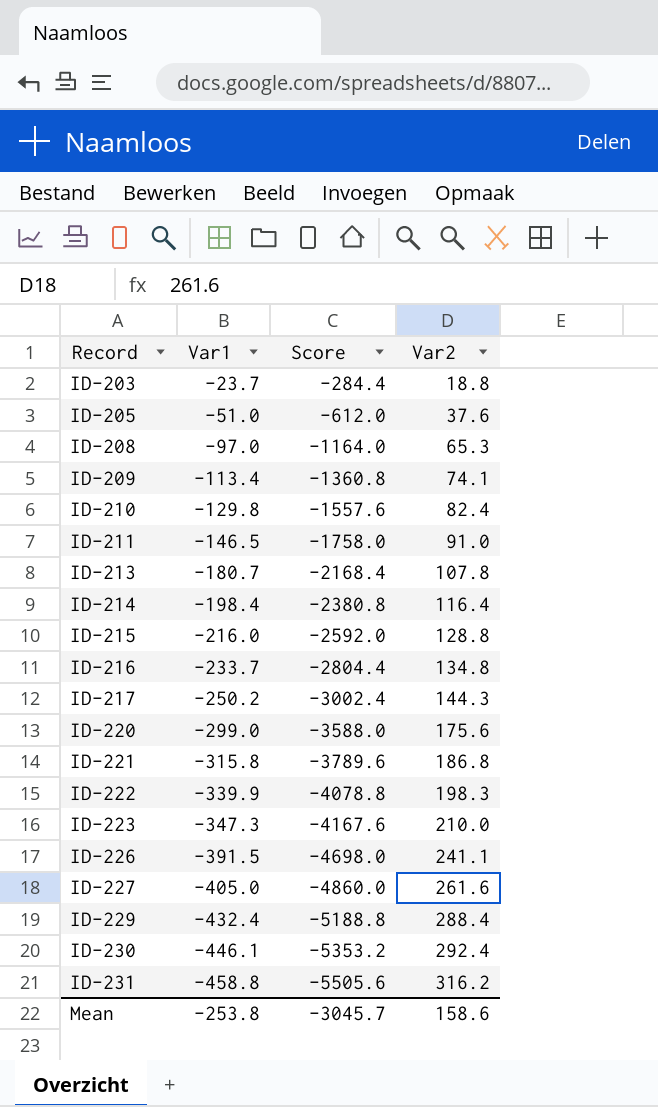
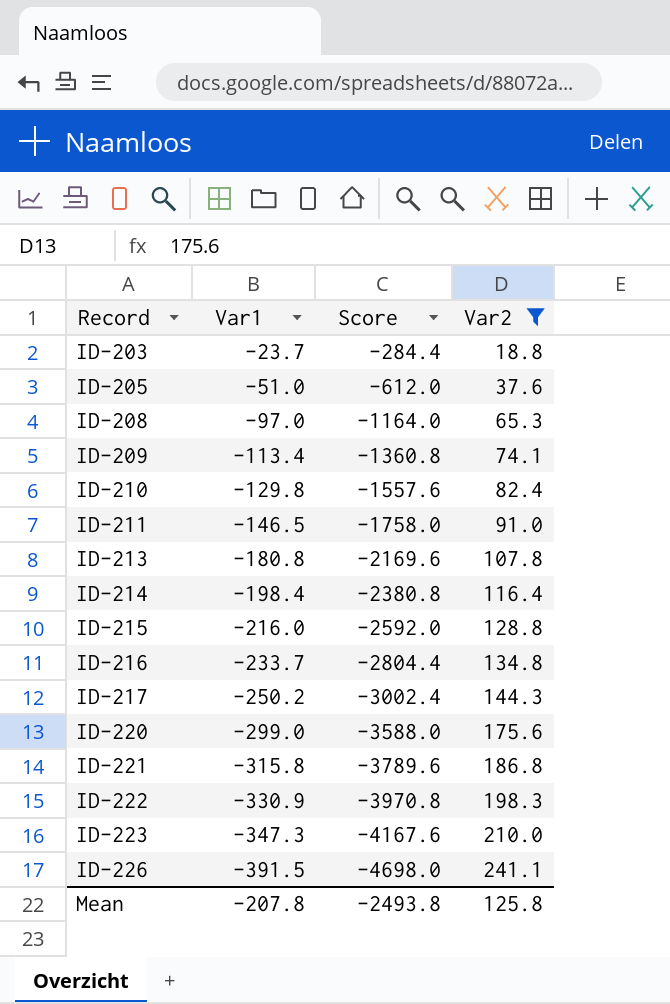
filter: none -> Var2 <= 241.1
ID-213 | Var1: -180.7 -> -180.8
ID-213 | Score: -2168.4 -> -2169.6
ID-222 | Var1: -339.9 -> -330.9
ID-222 | Score: -4078.8 -> -3970.8
Mean | Var1: -253.8 -> -207.8
Mean | Score: -3045.7 -> -2493.8
Mean | Var2: 158.6 -> 125.8

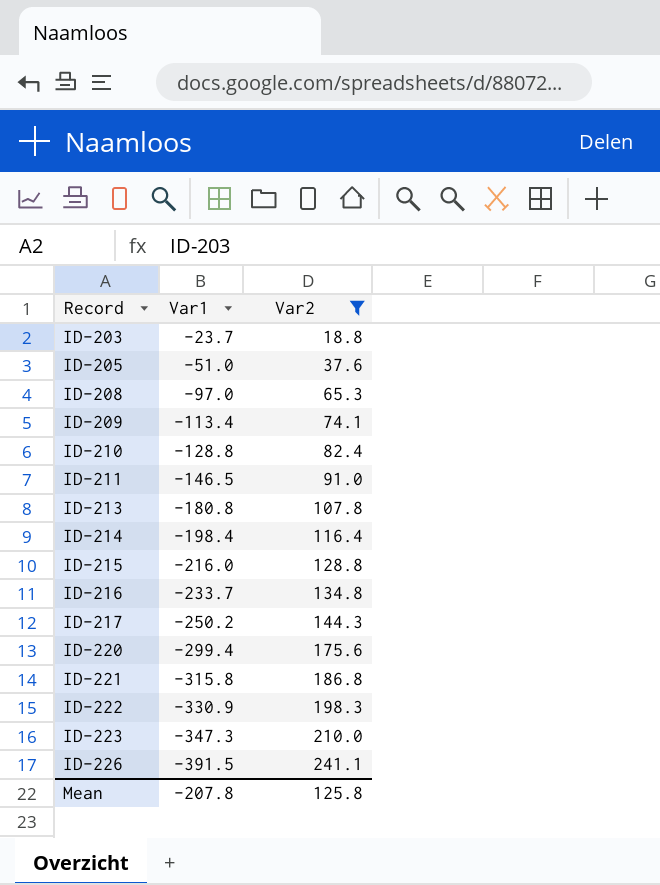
column Score | formula: [Var1] * 12 -> none
ID-210 | Var1: -129.8 -> -128.8
ID-220 | Var1: -299.0 -> -299.4

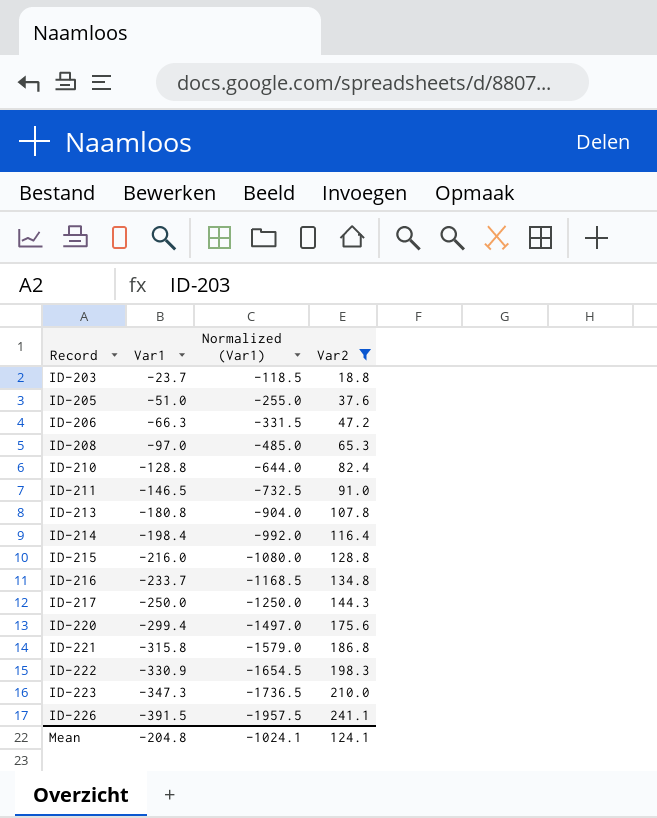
column Normalized (Var1) | formula: none -> [Var1] * 5
row ID-209: -113.4 | 74.1 -> none
row ID-206: none -> -66.3 | -331.5 | 47.2
ID-217 | Var1: -250.2 -> -250.0
Mean | Var1: -207.8 -> -204.8
Mean | Var2: 125.8 -> 124.1

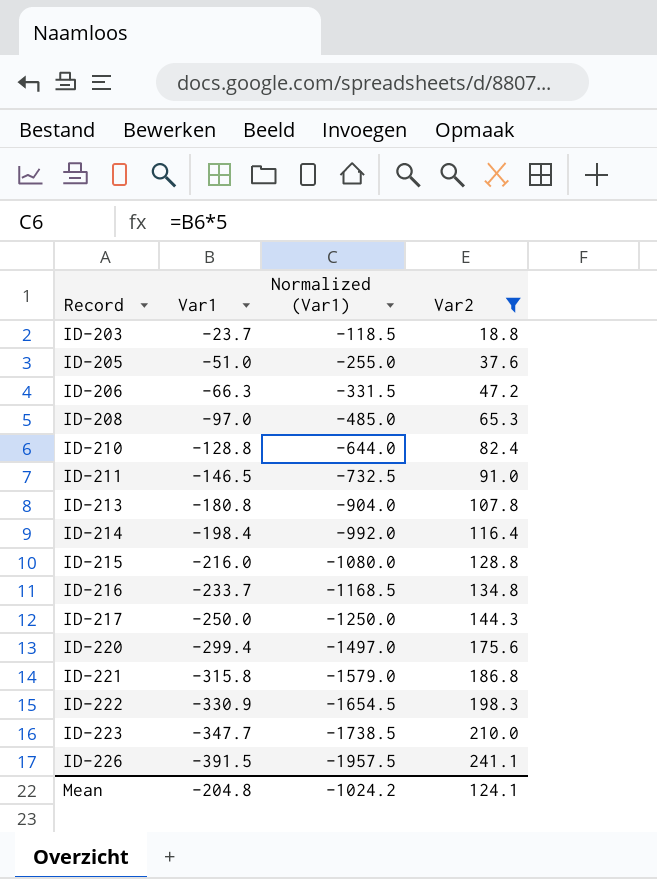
ID-223 | Var1: -347.3 -> -347.7
ID-223 | Normalized (Var1): -1736.5 -> -1738.5
Mean | Normalized (Var1): -1024.1 -> -1024.2

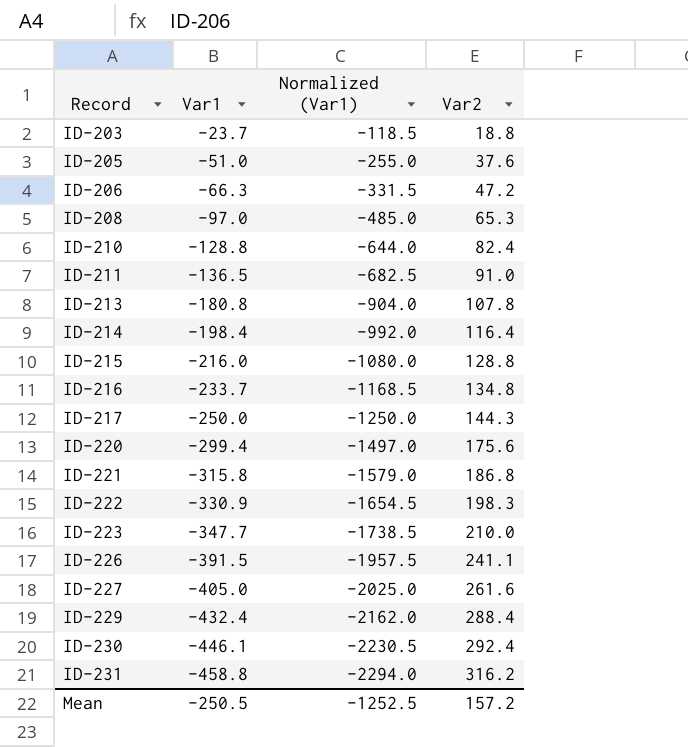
filter: Var2 <= 241.1 -> none
ID-211 | Var1: -146.5 -> -136.5
ID-211 | Normalized (Var1): -732.5 -> -682.5
Mean | Var1: -204.8 -> -250.5
Mean | Normalized (Var1): -1024.2 -> -1252.5
Mean | Var2: 124.1 -> 157.2

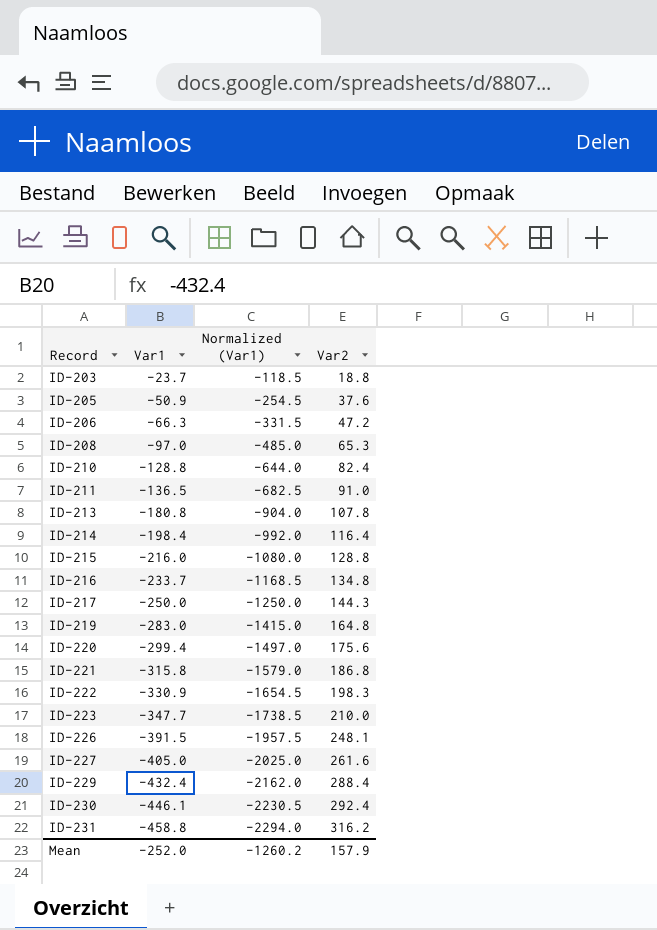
ID-205 | Var1: -51.0 -> -50.9
ID-205 | Normalized (Var1): -255.0 -> -254.5
row ID-219: none -> -283.0 | -1415.0 | 164.8
ID-226 | Var2: 241.1 -> 248.1
Mean | Var1: -250.5 -> -252.0
Mean | Normalized (Var1): -1252.5 -> -1260.2
Mean | Var2: 157.2 -> 157.9

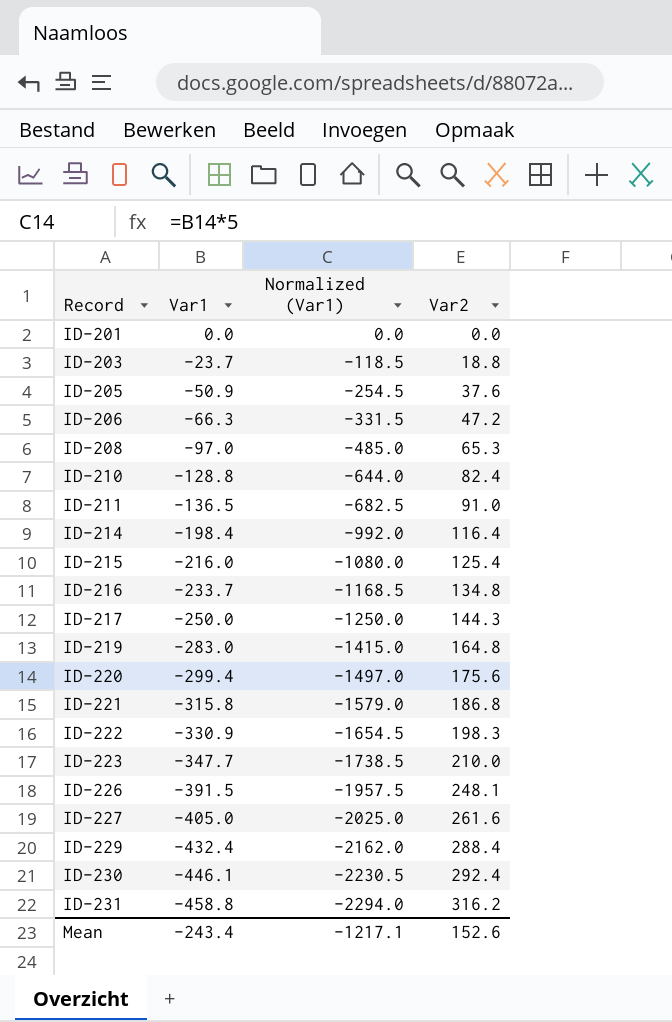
row ID-213: -180.8 | -904.0 | 107.8 -> none
row ID-201: none -> 0.0 | 0.0 | 0.0
ID-215 | Var2: 128.8 -> 125.4
Mean | Var1: -252.0 -> -243.4
Mean | Normalized (Var1): -1260.2 -> -1217.1
Mean | Var2: 157.9 -> 152.6

